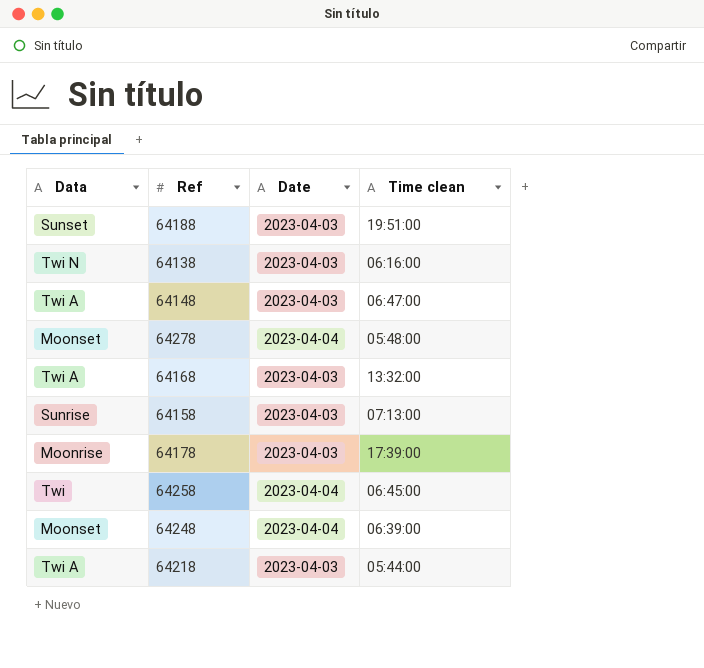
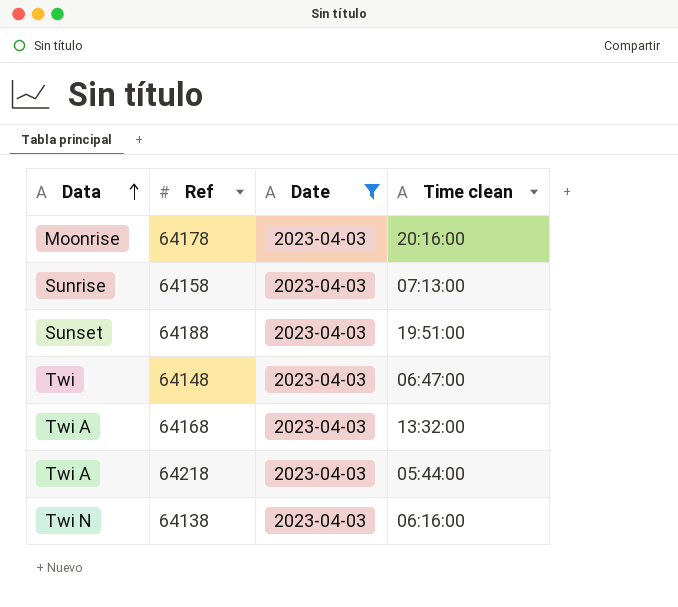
filter: none -> Date = 2023-04-03
row order: none -> Data ascending
64178 | Time clean: 17:39:00 -> 20:16:00
64148 | Data: Twi A -> Twi

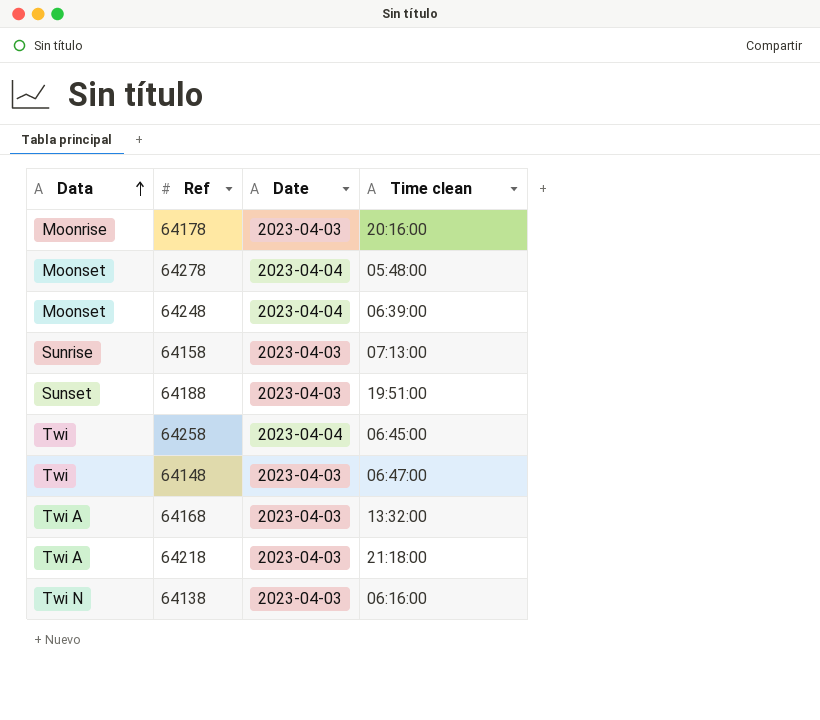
filter: Date = 2023-04-03 -> none
64218 | Time clean: 05:44:00 -> 21:18:00

